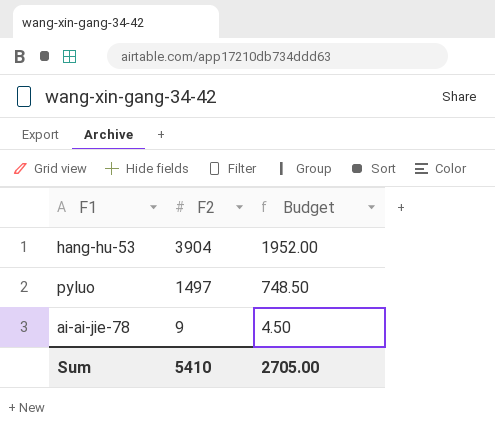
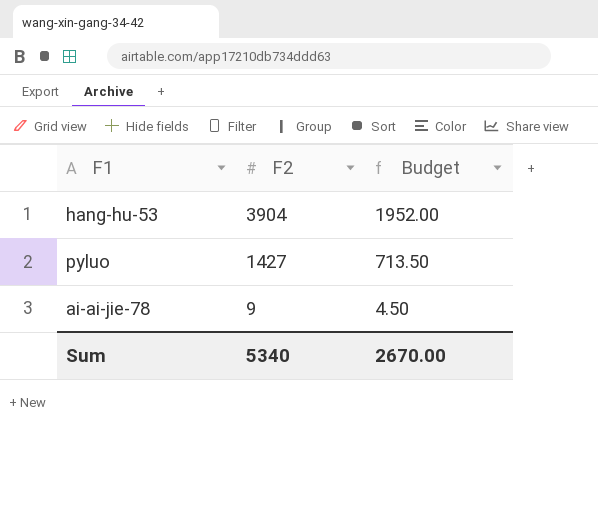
pyluo | F2: 1497 -> 1427
pyluo | Budget: 748.50 -> 713.50
Sum | F2: 5410 -> 5340
Sum | Budget: 2705.00 -> 2670.00

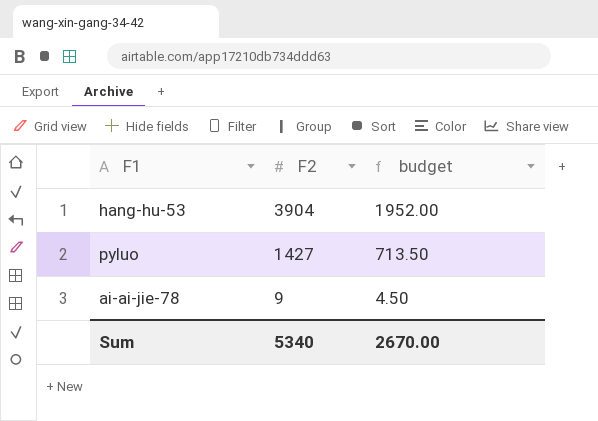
column name: Budget -> budget

